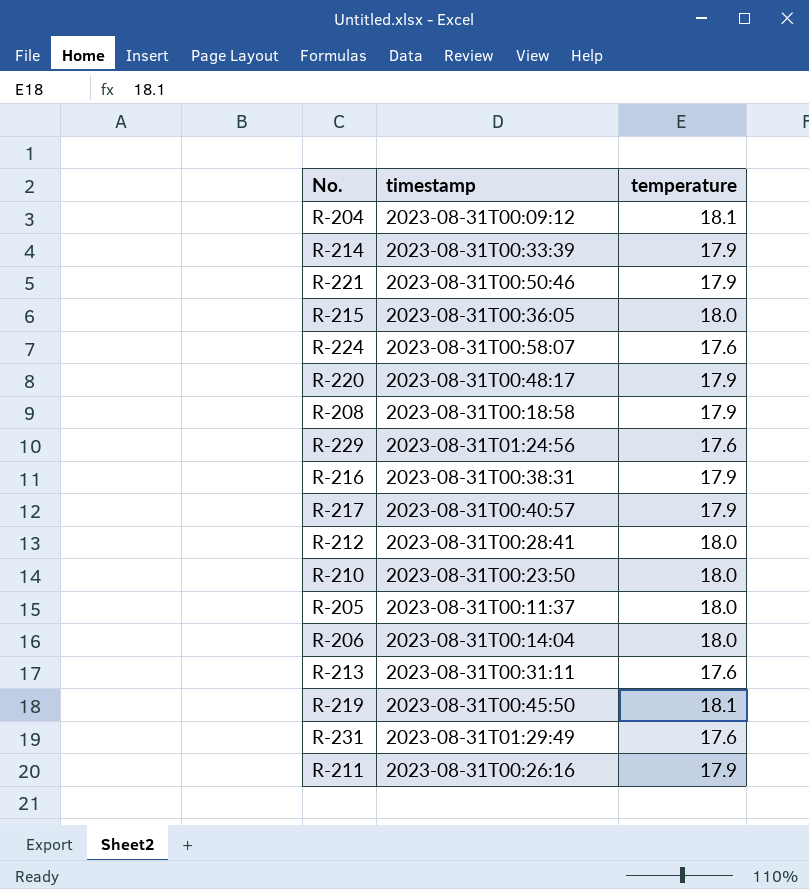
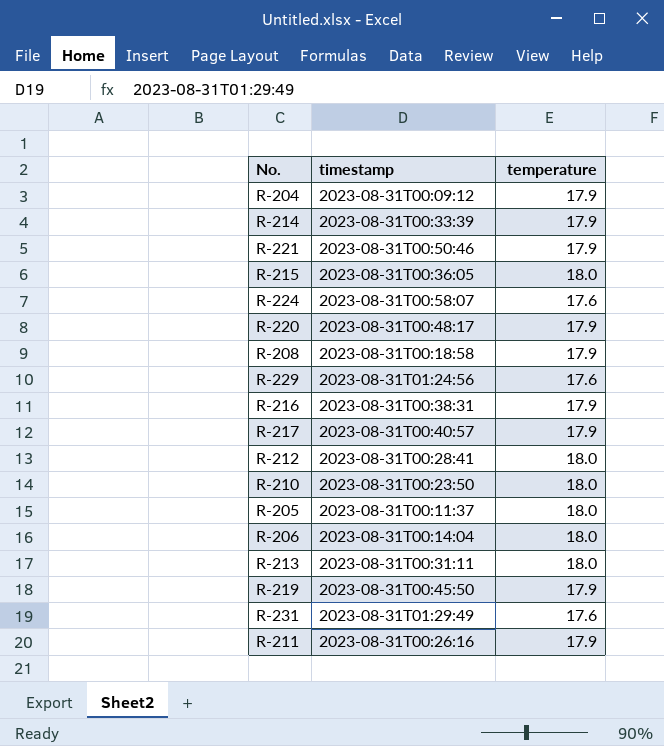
R-204 | temperature: 18.1 -> 17.9
R-213 | temperature: 17.6 -> 18.0
R-219 | temperature: 18.1 -> 17.9

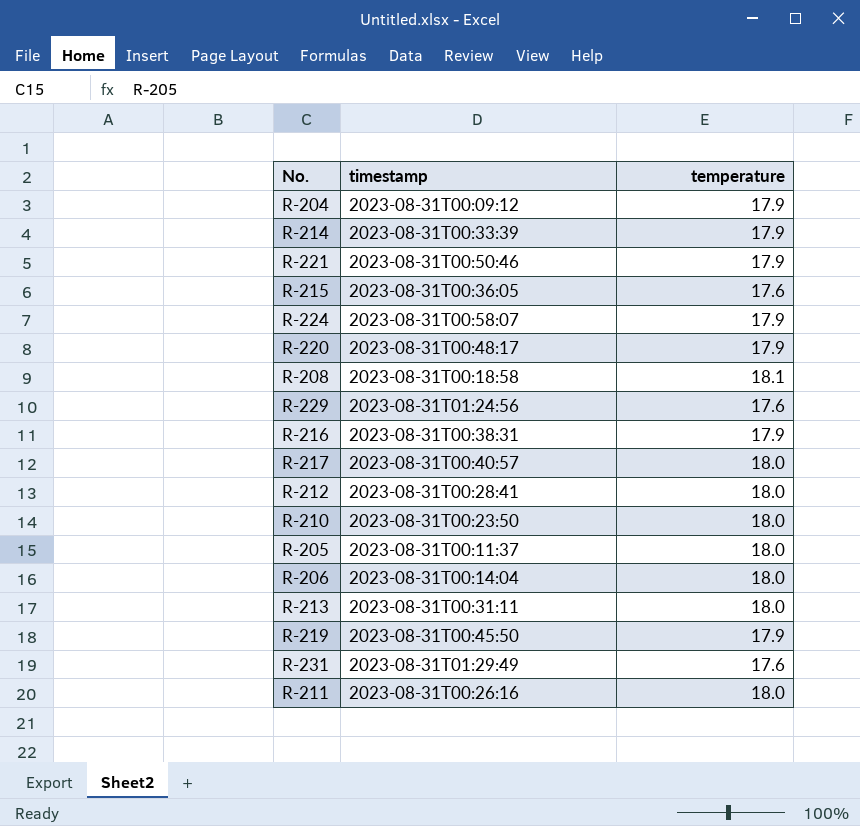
R-215 | temperature: 18.0 -> 17.6
R-224 | temperature: 17.6 -> 17.9
R-208 | temperature: 17.9 -> 18.1
R-217 | temperature: 17.9 -> 18.0
R-211 | temperature: 17.9 -> 18.0

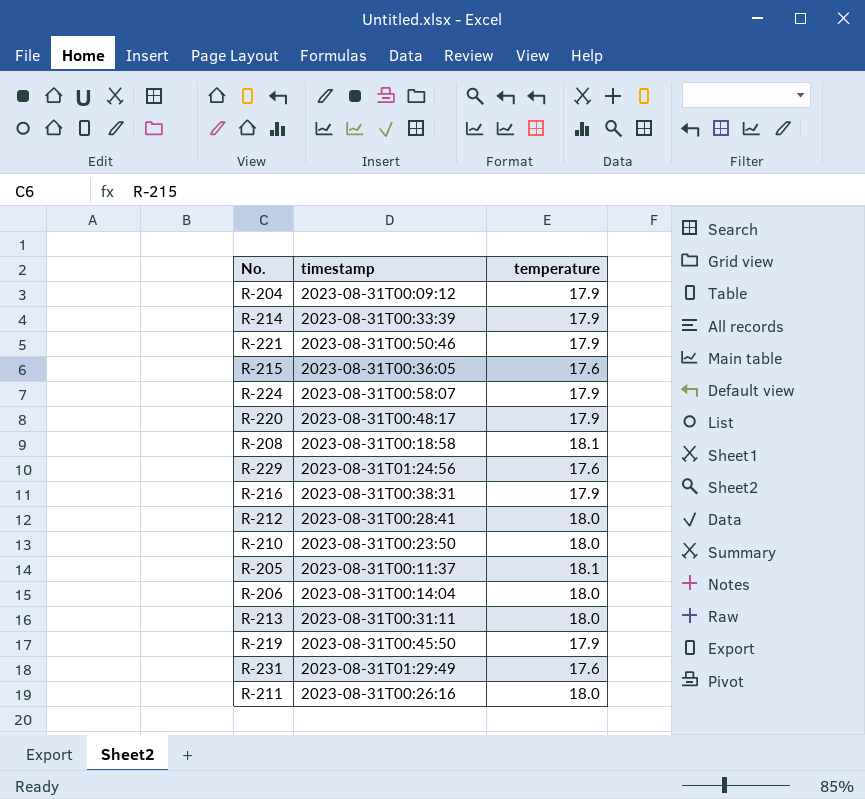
row R-217: 2023-08-31T00:40:57 | 18.0 -> none
R-205 | temperature: 18.0 -> 18.1

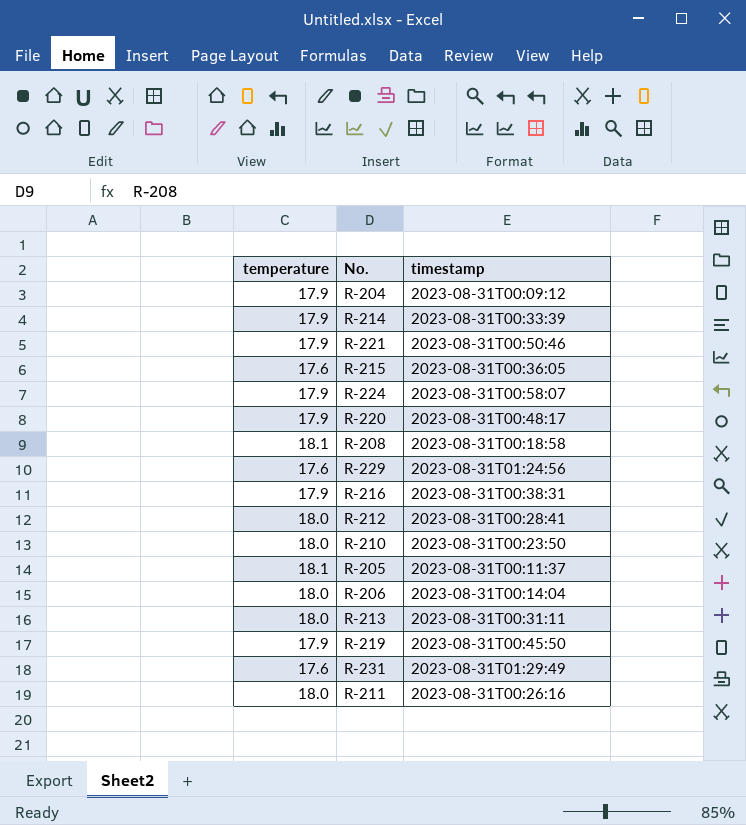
column temperature | position: 3 -> 1

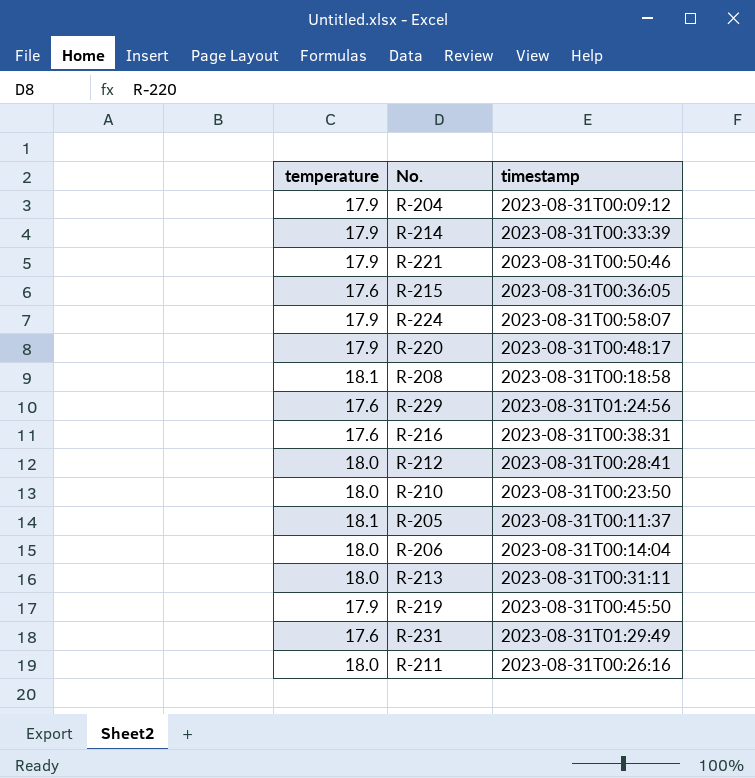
R-216 | temperature: 17.9 -> 17.6

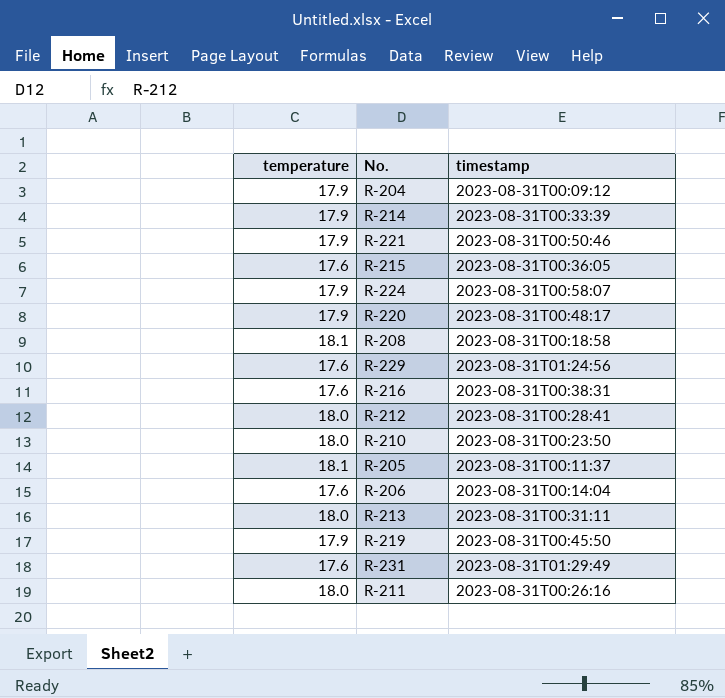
R-206 | temperature: 18.0 -> 17.6

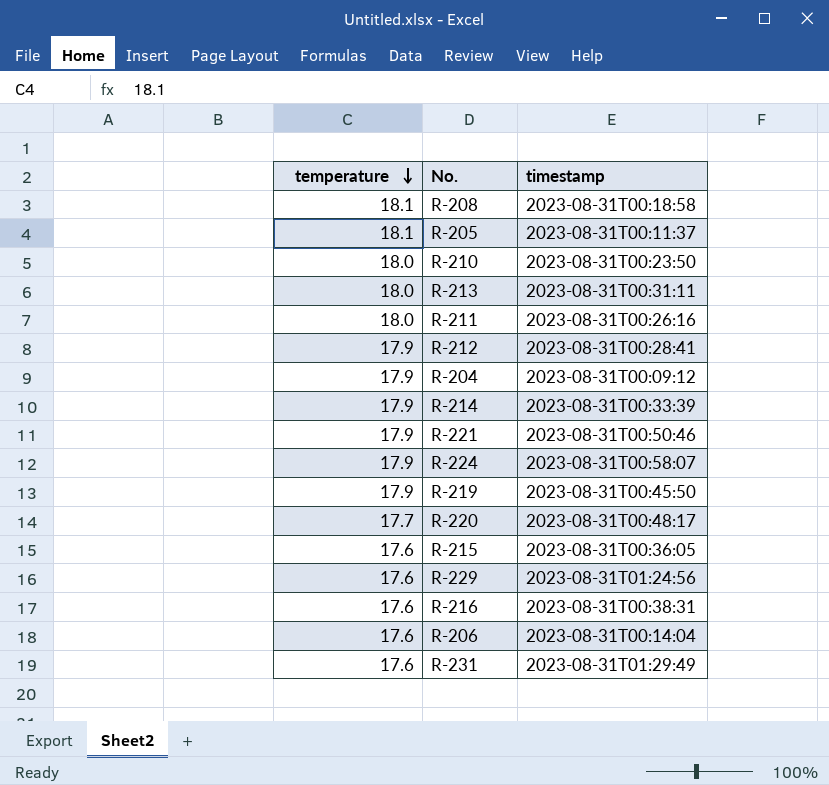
row order: none -> temperature descending
R-212 | temperature: 18.0 -> 17.9
R-220 | temperature: 17.9 -> 17.7

